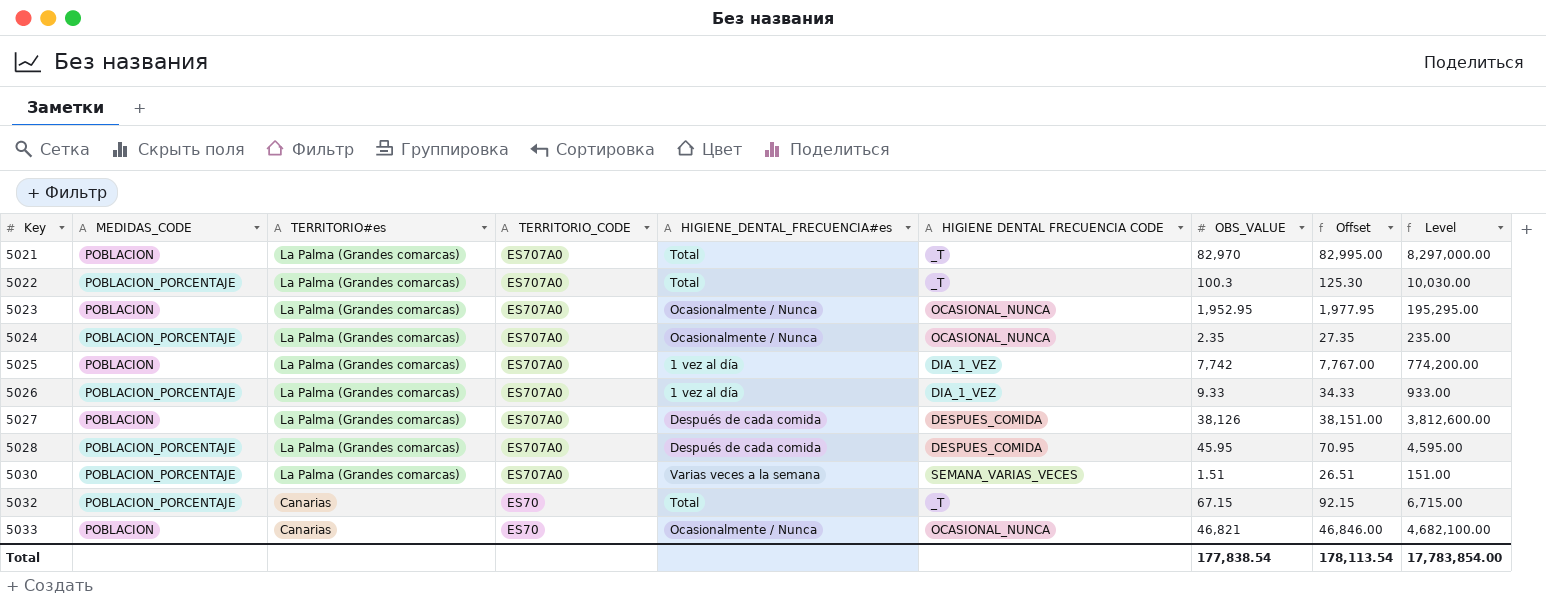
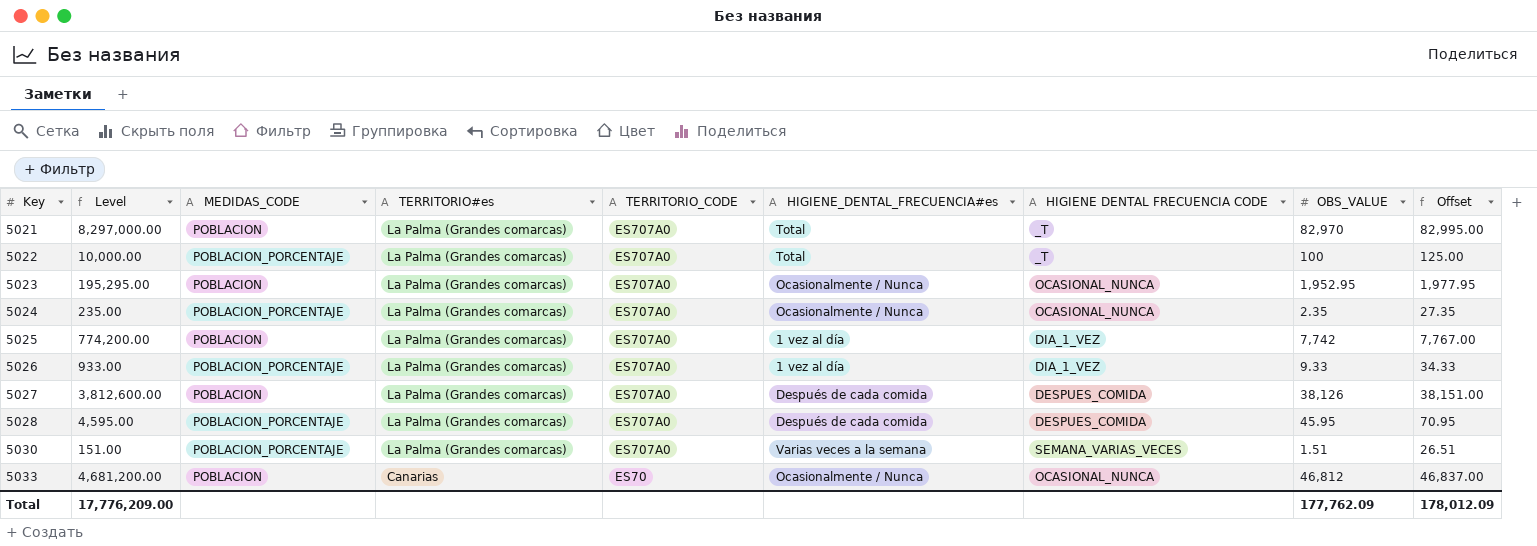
column Level | position: 9 -> 2
row 5032: POBLACION_PORCENTAJE | Canarias | ES70 | Total | _T | 67.15 | 92.15 | 6,715.00 -> none
5022 | Level: 10,030.00 -> 10,000.00
5022 | OBS_VALUE: 100.3 -> 100
5022 | Offset: 125.30 -> 125.00
5033 | Level: 4,682,100.00 -> 4,681,200.00
5033 | OBS_VALUE: 46,821 -> 46,812
5033 | Offset: 46,846.00 -> 46,837.00
Total | Level: 17,783,854.00 -> 17,776,209.00
Total | OBS_VALUE: 177,838.54 -> 177,762.09
Total | Offset: 178,113.54 -> 178,012.09

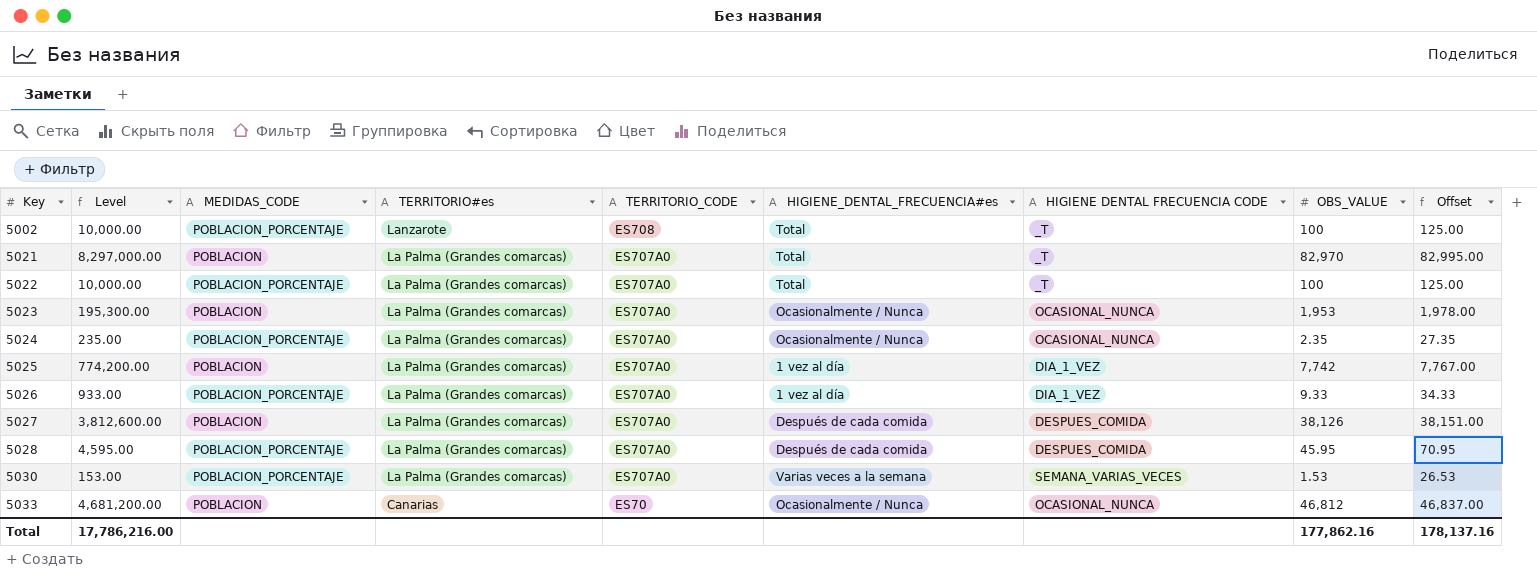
row 5002: none -> 10,000.00 | POBLACION_PORCENTAJE | Lanzarote | ES708 | Total | _T | 100 | 125.00
5023 | Level: 195,295.00 -> 195,300.00
5023 | OBS_VALUE: 1,952.95 -> 1,953
5023 | Offset: 1,977.95 -> 1,978.00
5030 | Level: 151.00 -> 153.00
5030 | OBS_VALUE: 1.51 -> 1.53
5030 | Offset: 26.51 -> 26.53
Total | Level: 17,776,209.00 -> 17,786,216.00
Total | OBS_VALUE: 177,762.09 -> 177,862.16
Total | Offset: 178,012.09 -> 178,137.16

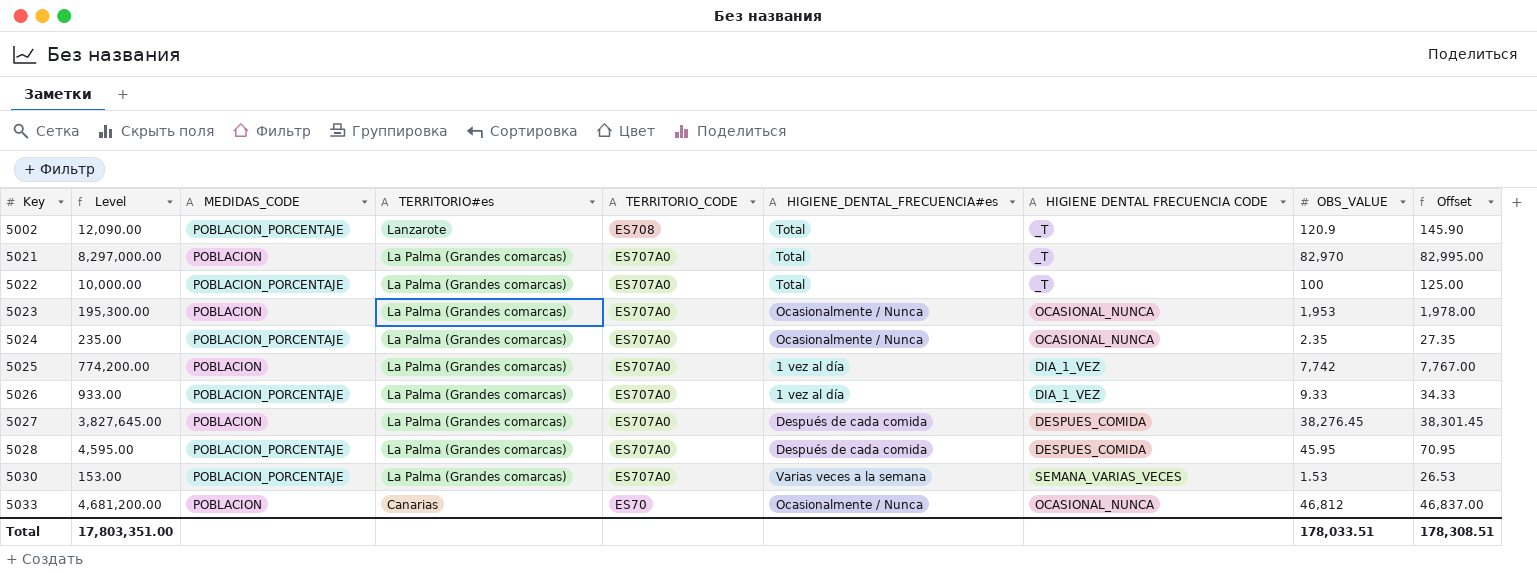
5002 | Level: 10,000.00 -> 12,090.00
5002 | OBS_VALUE: 100 -> 120.9
5002 | Offset: 125.00 -> 145.90
5027 | Level: 3,812,600.00 -> 3,827,645.00
5027 | OBS_VALUE: 38,126 -> 38,276.45
5027 | Offset: 38,151.00 -> 38,301.45
Total | Level: 17,786,216.00 -> 17,803,351.00
Total | OBS_VALUE: 177,862.16 -> 178,033.51
Total | Offset: 178,137.16 -> 178,308.51

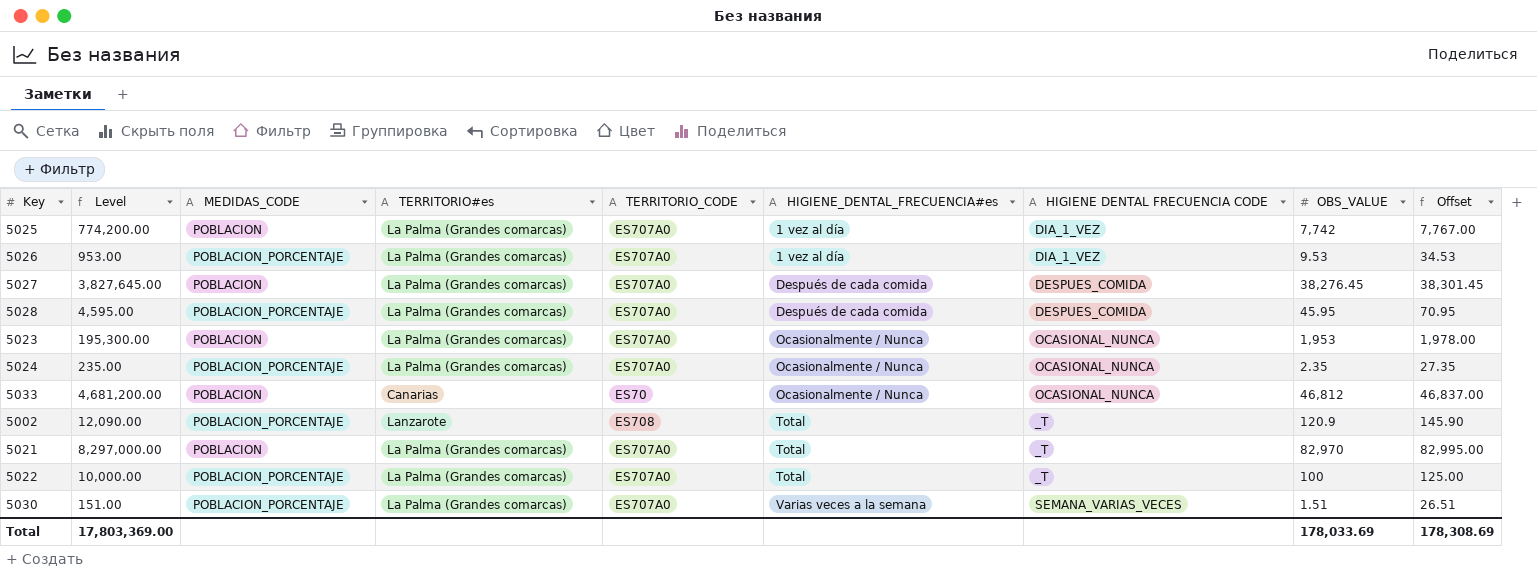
row order: Key ascending -> HIGIENE_DENTAL_FRECUENCIA#es ascending
5026 | Level: 933.00 -> 953.00
5026 | OBS_VALUE: 9.33 -> 9.53
5026 | Offset: 34.33 -> 34.53
5030 | Level: 153.00 -> 151.00
5030 | OBS_VALUE: 1.53 -> 1.51
5030 | Offset: 26.53 -> 26.51
Total | Level: 17,803,351.00 -> 17,803,369.00
Total | OBS_VALUE: 178,033.51 -> 178,033.69
Total | Offset: 178,308.51 -> 178,308.69

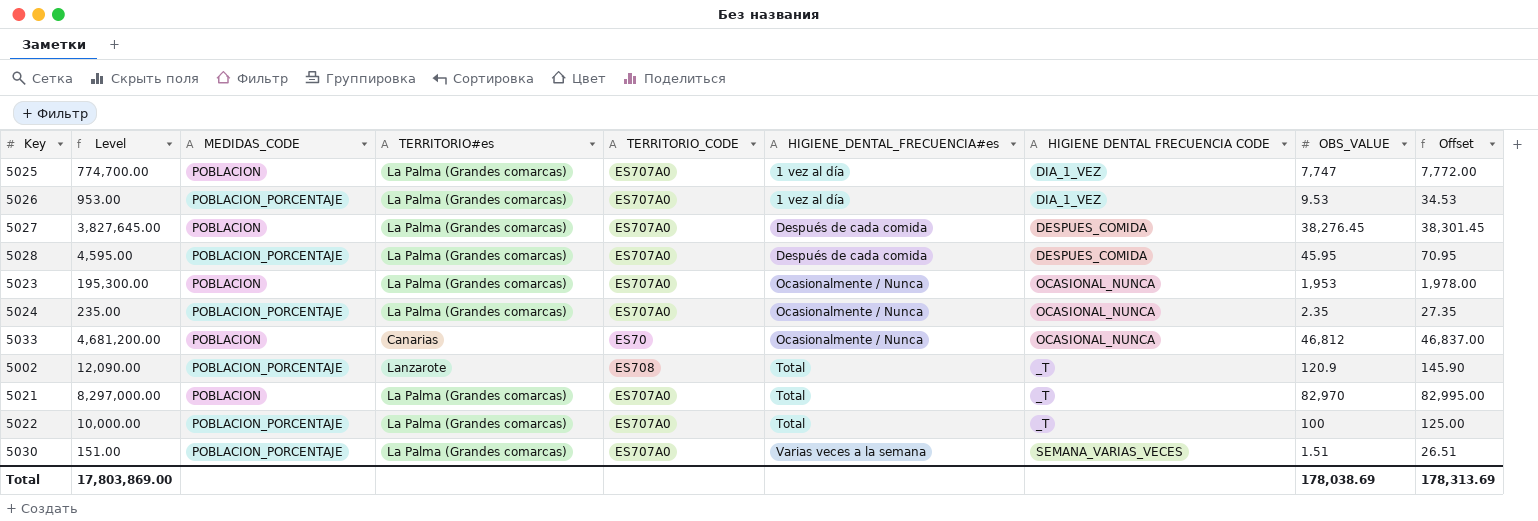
5025 | Level: 774,200.00 -> 774,700.00
5025 | OBS_VALUE: 7,742 -> 7,747
5025 | Offset: 7,767.00 -> 7,772.00
Total | Level: 17,803,369.00 -> 17,803,869.00
Total | OBS_VALUE: 178,033.69 -> 178,038.69
Total | Offset: 178,308.69 -> 178,313.69

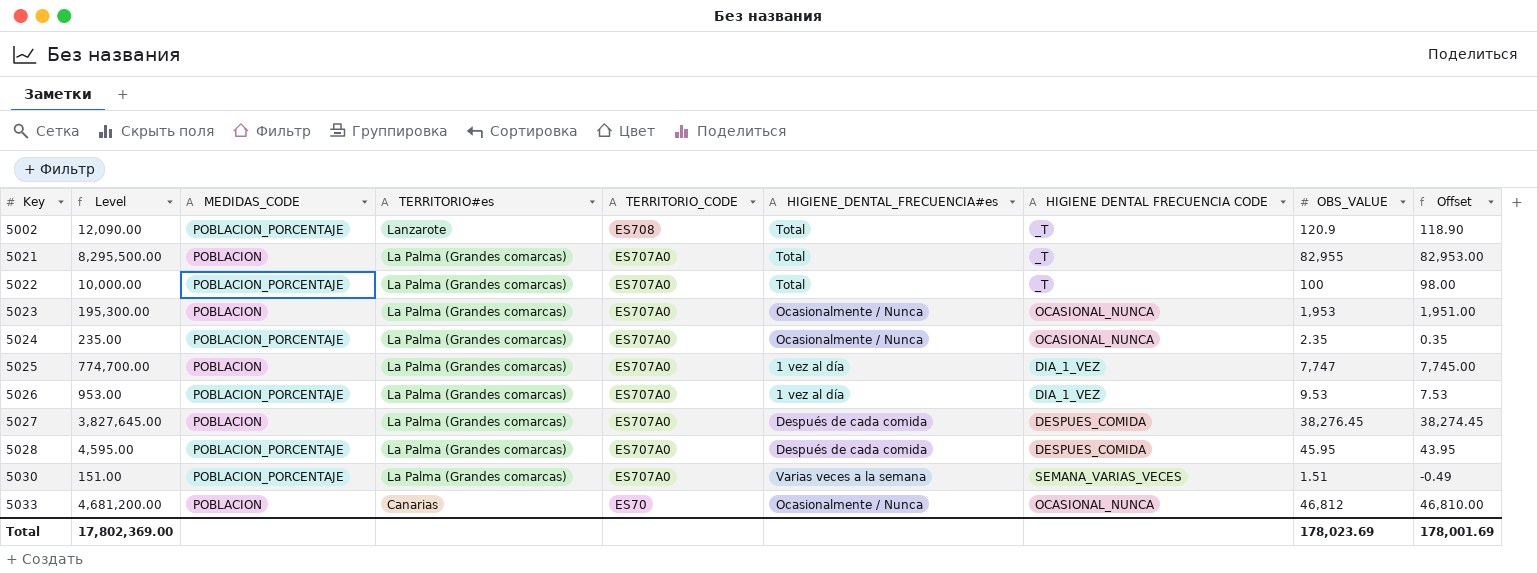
row order: HIGIENE_DENTAL_FRECUENCIA#es ascending -> Key ascending
column Offset | formula: [OBS_VALUE] + 25 -> [OBS_VALUE] - 2
5021 | Level: 8,297,000.00 -> 8,295,500.00
5021 | OBS_VALUE: 82,970 -> 82,955
Total | Level: 17,803,869.00 -> 17,802,369.00
Total | OBS_VALUE: 178,038.69 -> 178,023.69
Total | Offset: 178,313.69 -> 178,001.69

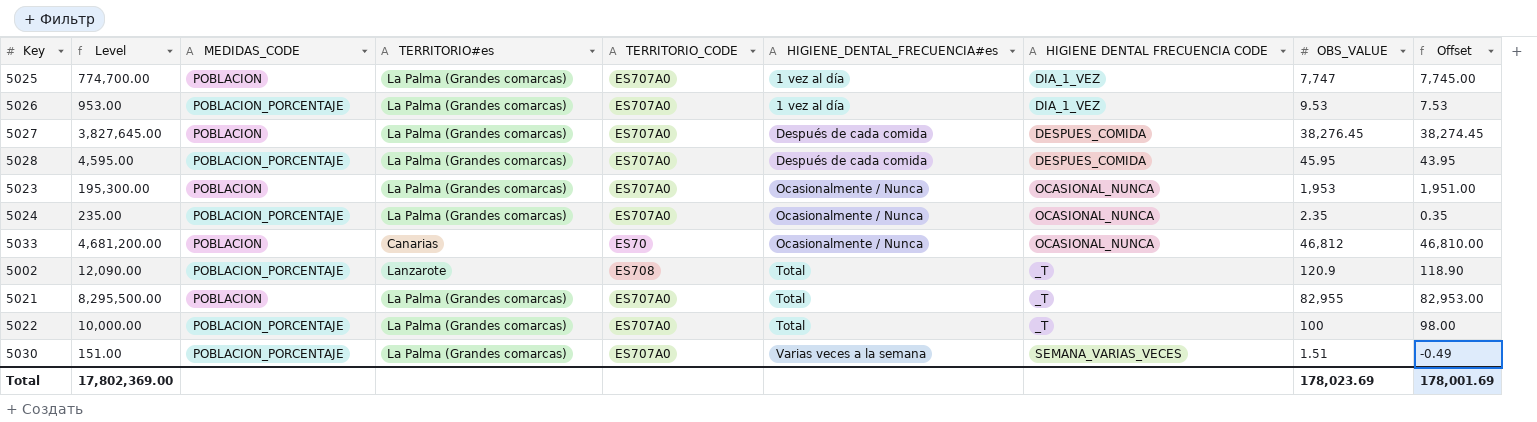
row order: Key ascending -> HIGIENE_DENTAL_FRECUENCIA#es ascending

